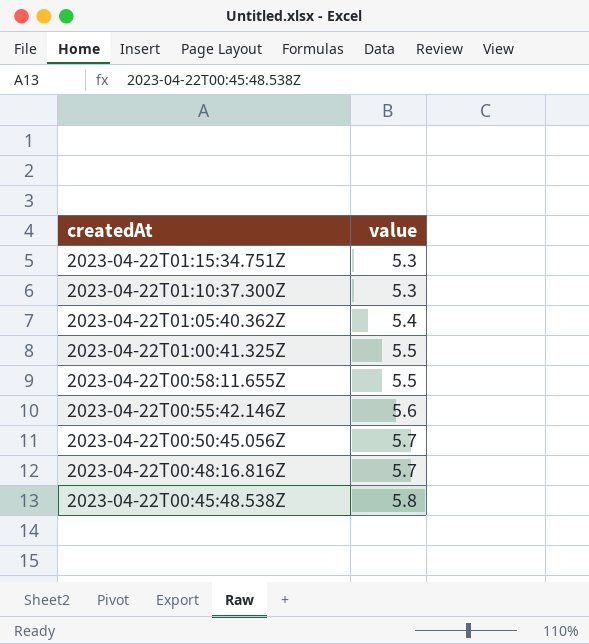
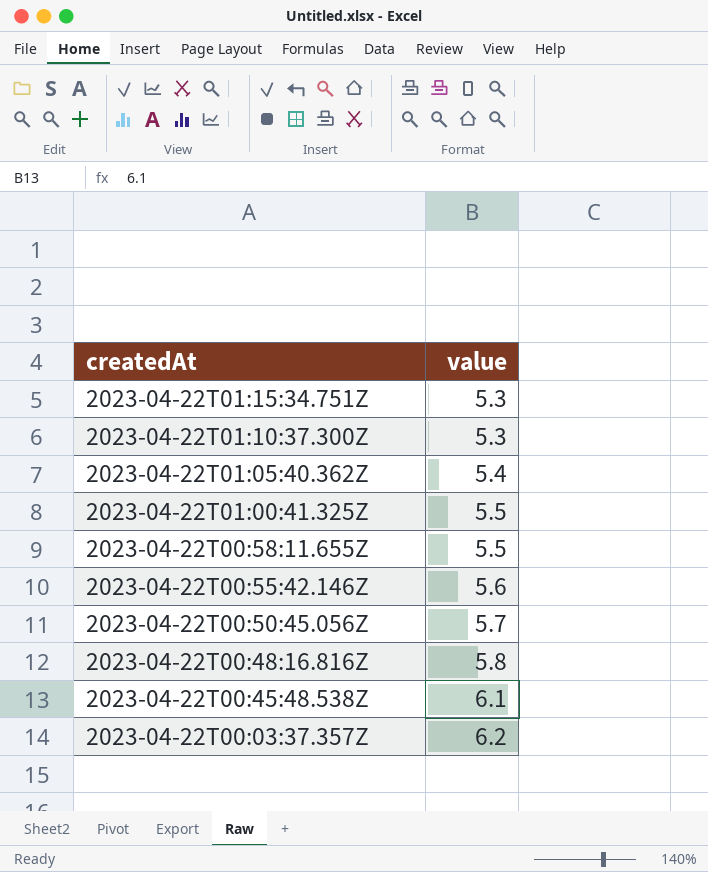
2023-04-22T00:48:16.816Z | value: 5.7 -> 5.8
2023-04-22T00:45:48.538Z | value: 5.8 -> 6.1
row 2023-04-22T00:03:37.357Z: none -> 6.2

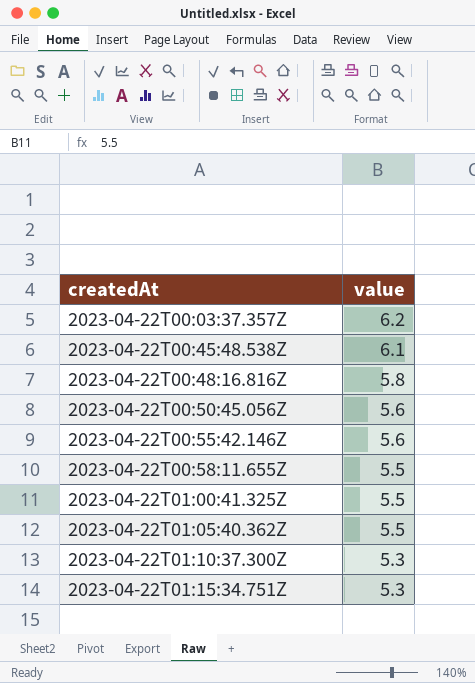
row order: createdAt descending -> createdAt ascending
2023-04-22T00:50:45.056Z | value: 5.7 -> 5.6
2023-04-22T01:05:40.362Z | value: 5.4 -> 5.5

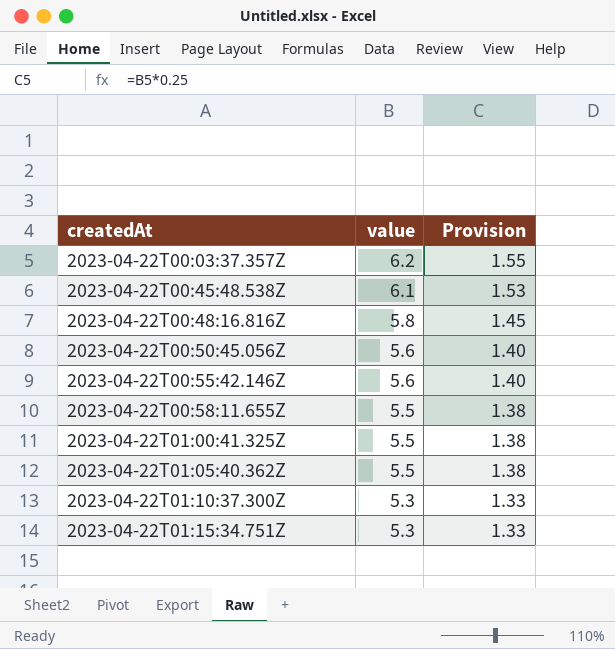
column Provision | formula: none -> [value] * 0.25

